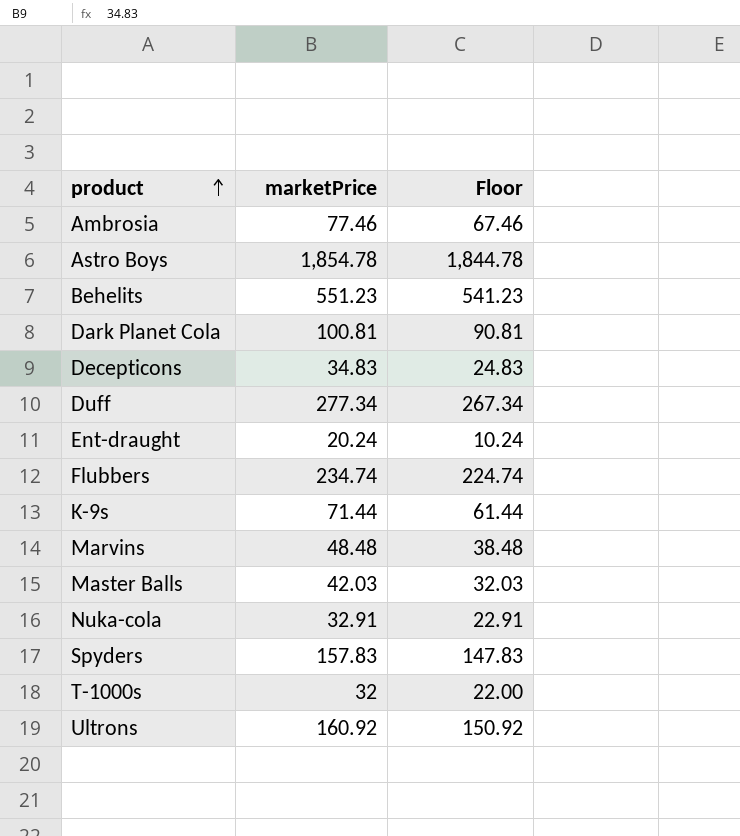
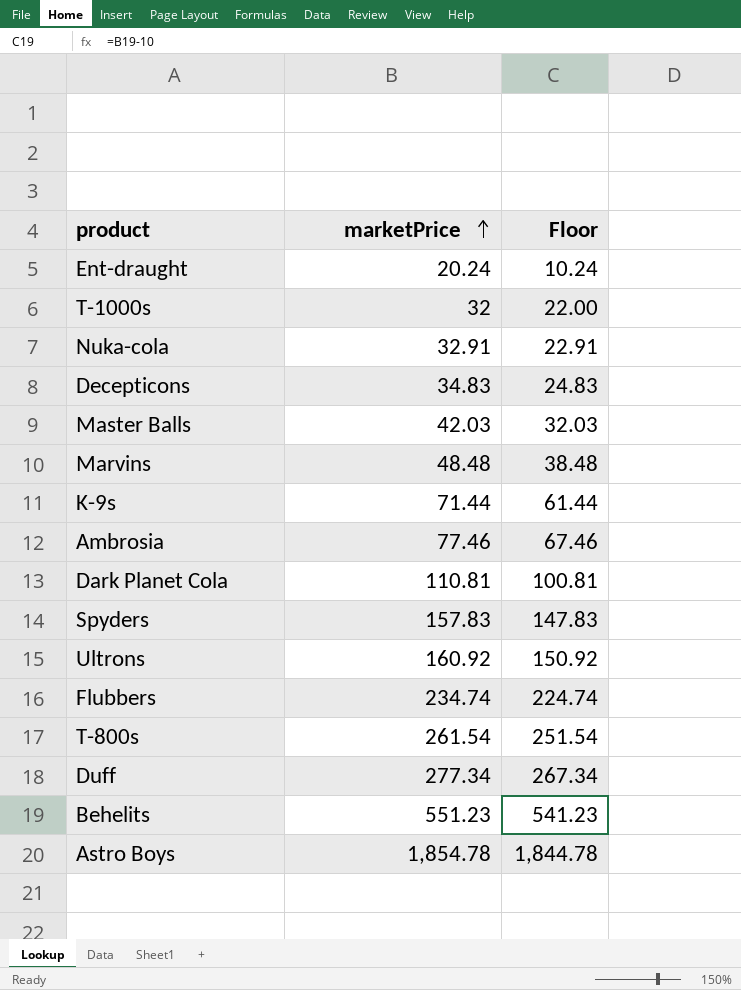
row order: product ascending -> marketPrice ascending
Dark Planet Cola | marketPrice: 100.81 -> 110.81
Dark Planet Cola | Floor: 90.81 -> 100.81
row T-800s: none -> 261.54 | 251.54

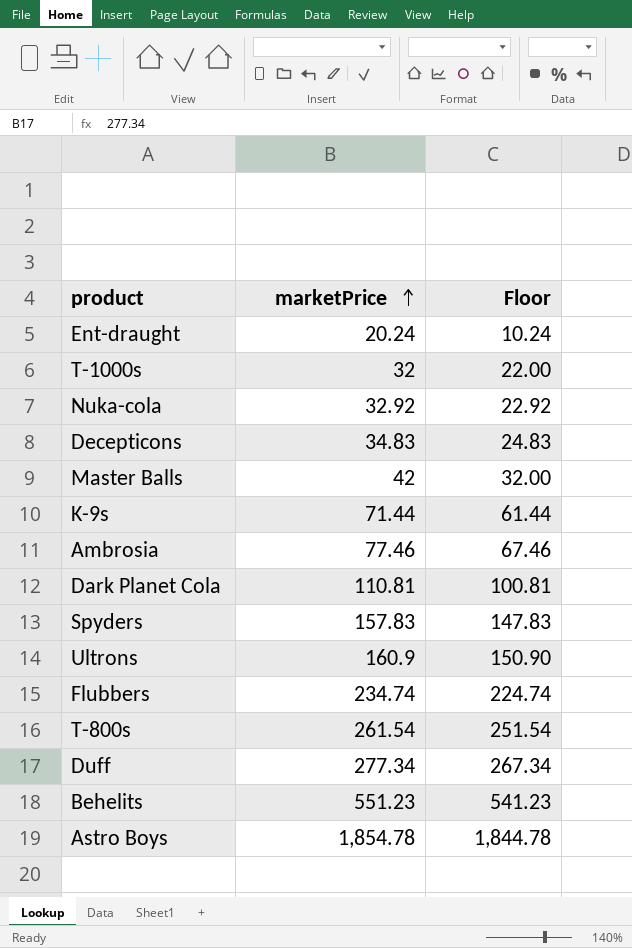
row Marvins: 48.48 | 38.48 -> none
Nuka-cola | marketPrice: 32.91 -> 32.92
Nuka-cola | Floor: 22.91 -> 22.92
Master Balls | marketPrice: 42.03 -> 42
Master Balls | Floor: 32.03 -> 32.00
Ultrons | marketPrice: 160.92 -> 160.9
Ultrons | Floor: 150.92 -> 150.90

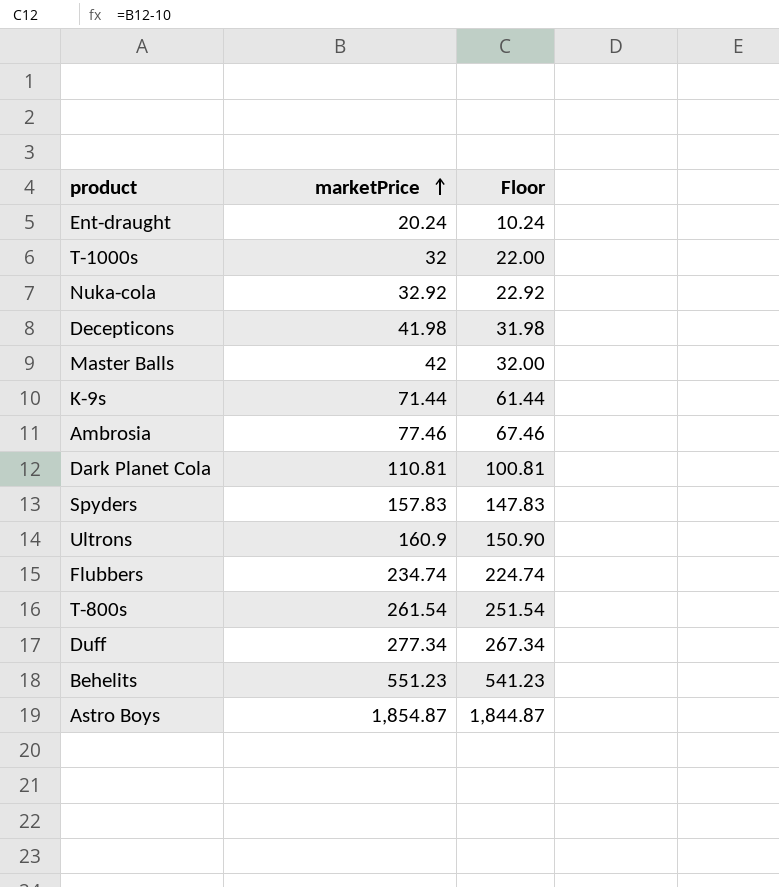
Decepticons | marketPrice: 34.83 -> 41.98
Decepticons | Floor: 24.83 -> 31.98
Astro Boys | marketPrice: 1,854.78 -> 1,854.87
Astro Boys | Floor: 1,844.78 -> 1,844.87

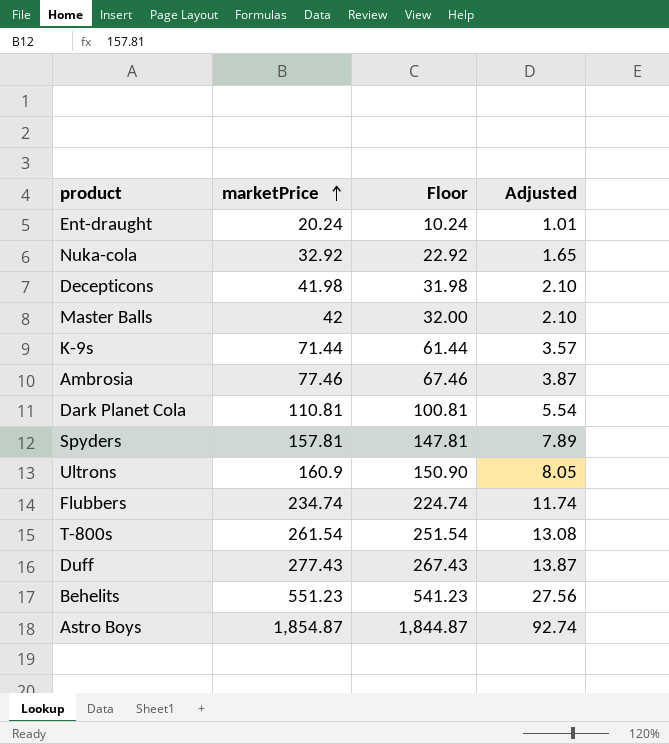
column Adjusted | formula: none -> [marketPrice] * 0.05
row T-1000s: 32 | 22.00 -> none
Spyders | marketPrice: 157.83 -> 157.81
Spyders | Floor: 147.83 -> 147.81
Duff | marketPrice: 277.34 -> 277.43
Duff | Floor: 267.34 -> 267.43

